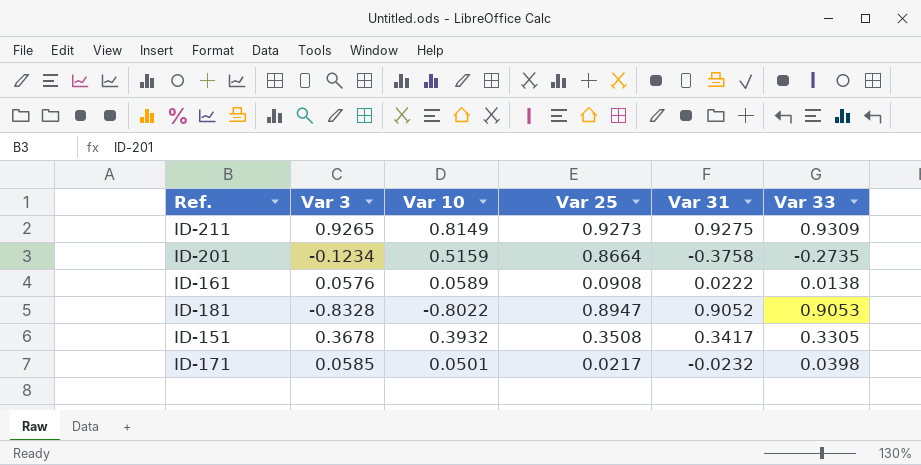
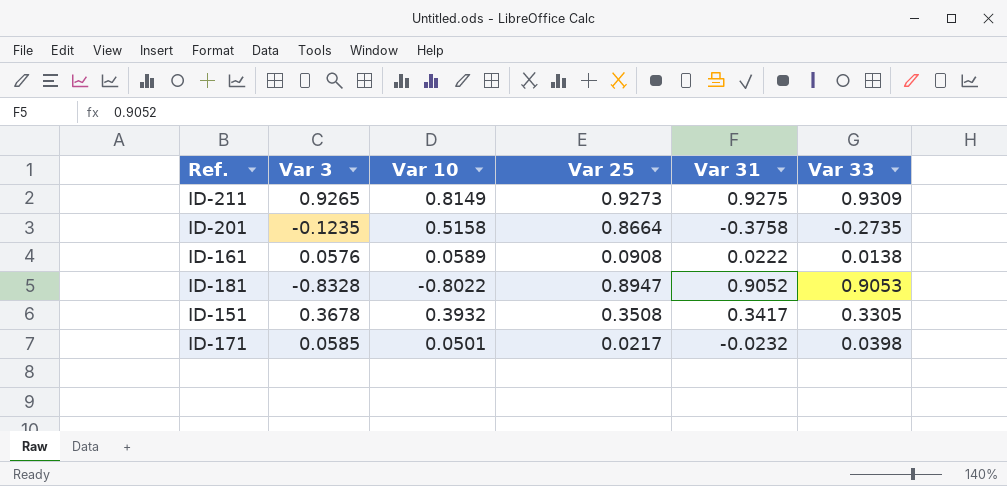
ID-201 | Var 3: -0.1234 -> -0.1235
ID-201 | Var 10: 0.5159 -> 0.5158

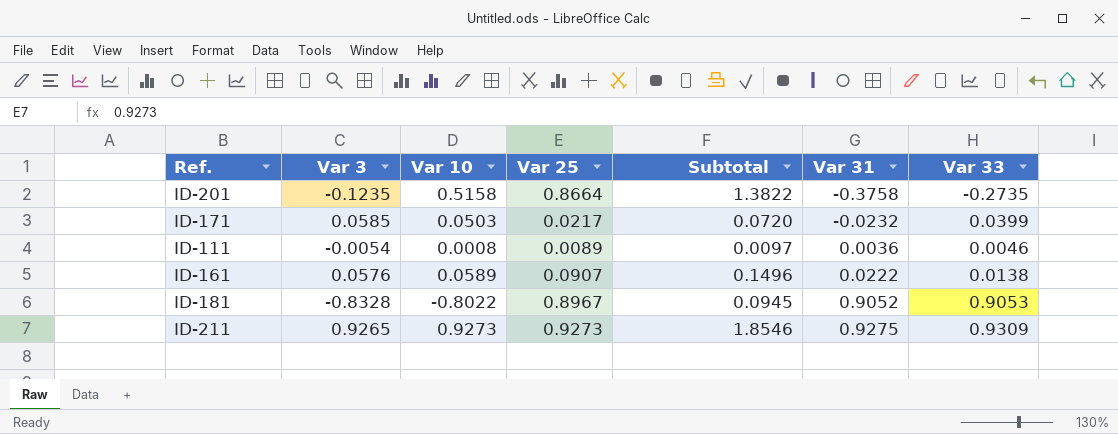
row order: none -> Var 31 ascending
column Subtotal | formula: none -> [Var 10] + [Var 25]
row ID-151: 0.3678 | 0.3932 | 0.3508 | 0.3417 | 0.3305 -> none
ID-171 | Var 10: 0.0501 -> 0.0503
ID-171 | Var 33: 0.0398 -> 0.0399
row ID-111: none -> -0.0054 | 0.0008 | 0.0089 | 0.0097 | 0.0036 | 0.0046
ID-161 | Var 25: 0.0908 -> 0.0907
ID-181 | Var 25: 0.8947 -> 0.8967
ID-211 | Var 10: 0.8149 -> 0.9273

